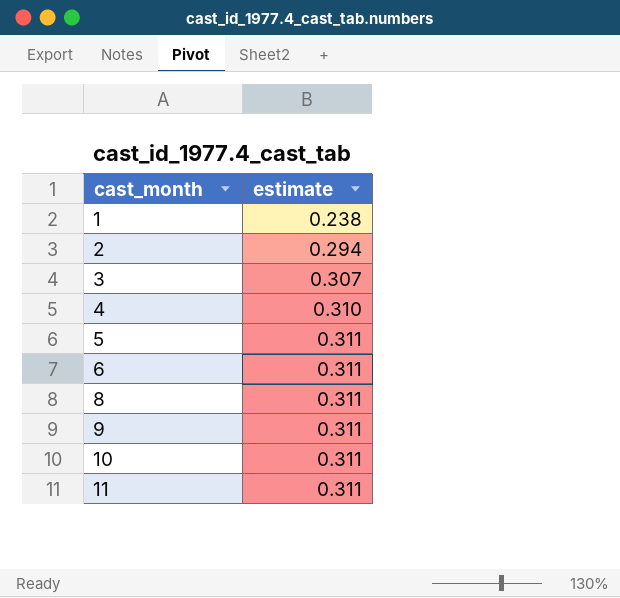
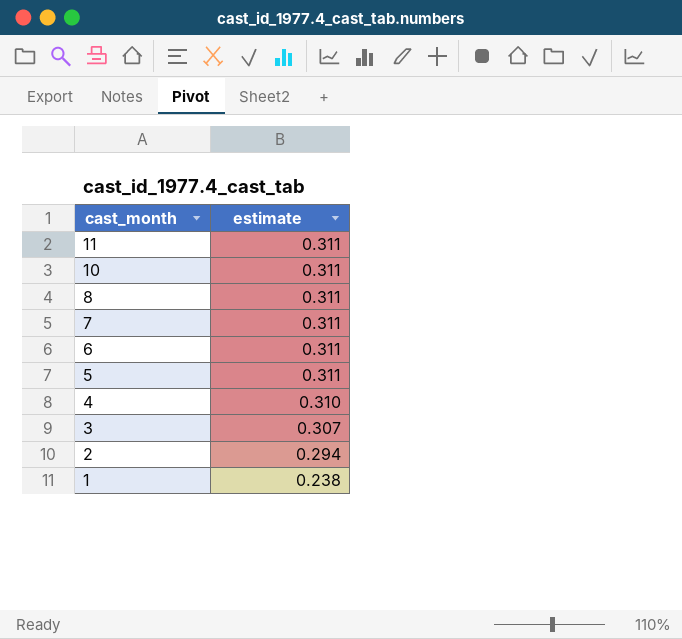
row order: cast_month ascending -> cast_month descending
row 9: 0.311 -> none
row 7: none -> 0.311

